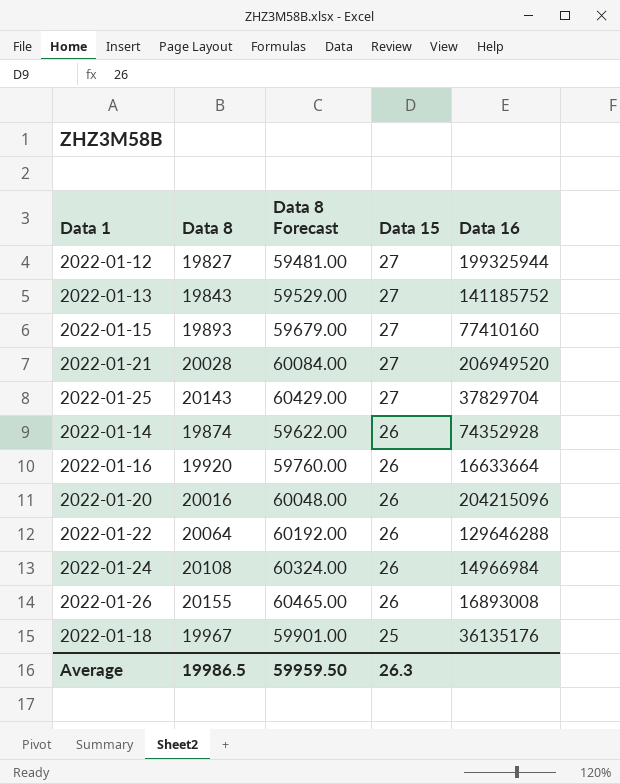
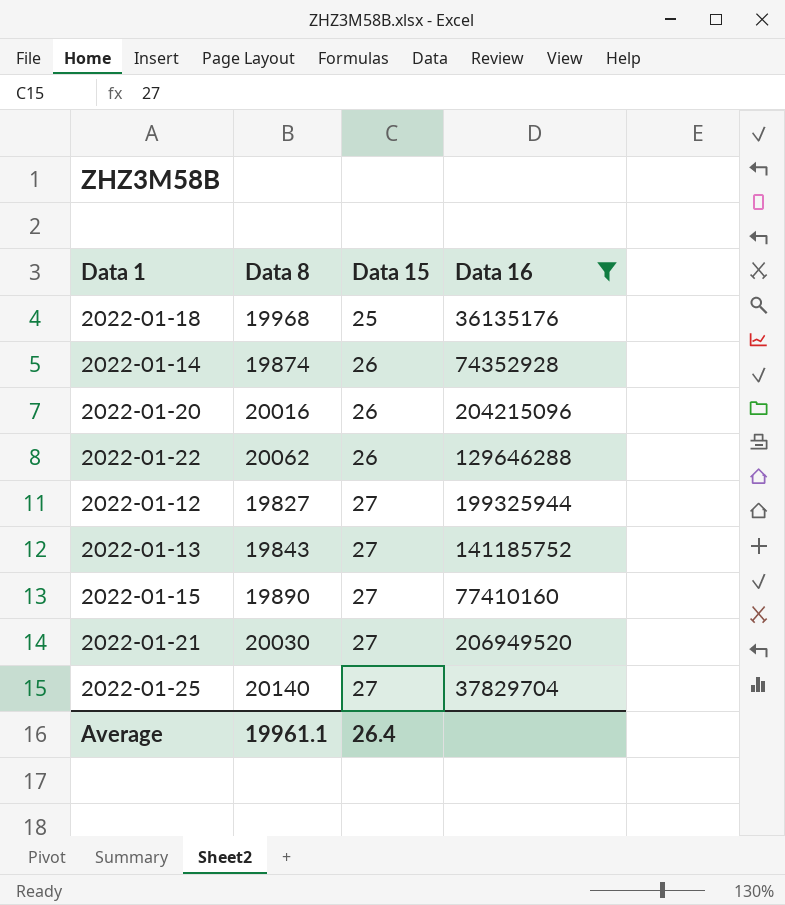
filter: none -> Data 16 >= 36135176
row order: Data 15 descending -> Data 15 ascending
column Data 8 Forecast | formula: [Data 8] * 3 -> none
2022-01-18 | Data 8: 19967 -> 19968
2022-01-22 | Data 8: 20064 -> 20062
2022-01-15 | Data 8: 19893 -> 19890
2022-01-21 | Data 8: 20028 -> 20030
2022-01-25 | Data 8: 20143 -> 20140
Average | Data 8: 19986.5 -> 19961.1
Average | Data 15: 26.3 -> 26.4

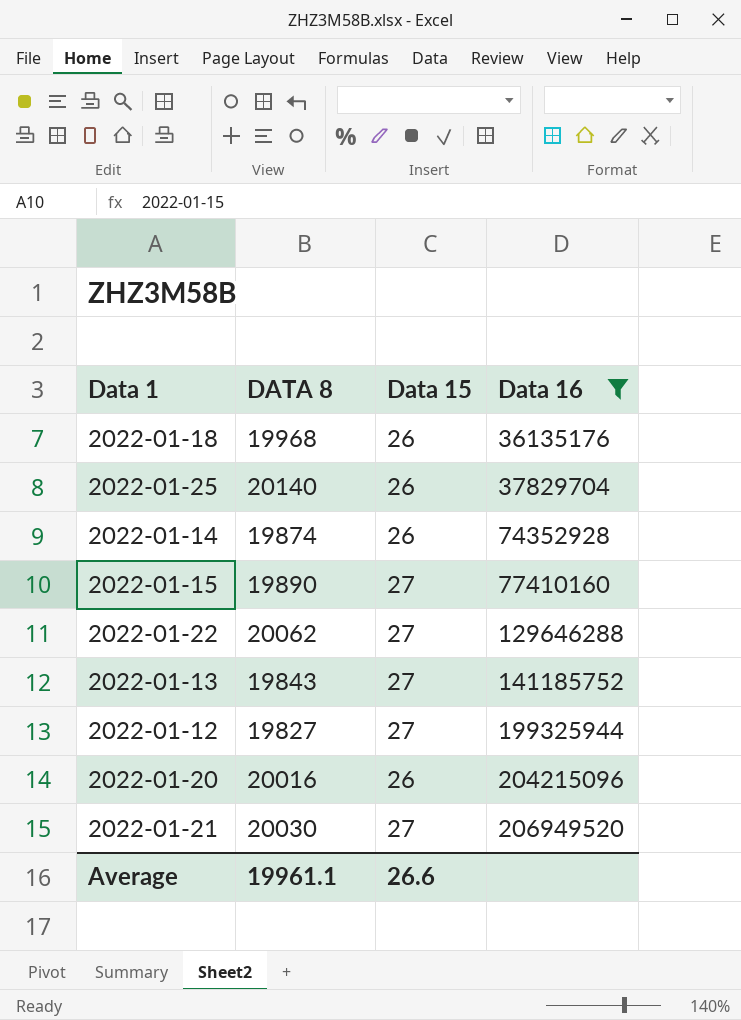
row order: Data 15 ascending -> Data 16 ascending
column name: Data 8 -> DATA 8
2022-01-18 | Data 15: 25 -> 26
2022-01-25 | Data 15: 27 -> 26
2022-01-22 | Data 15: 26 -> 27
Average | Data 15: 26.4 -> 26.6

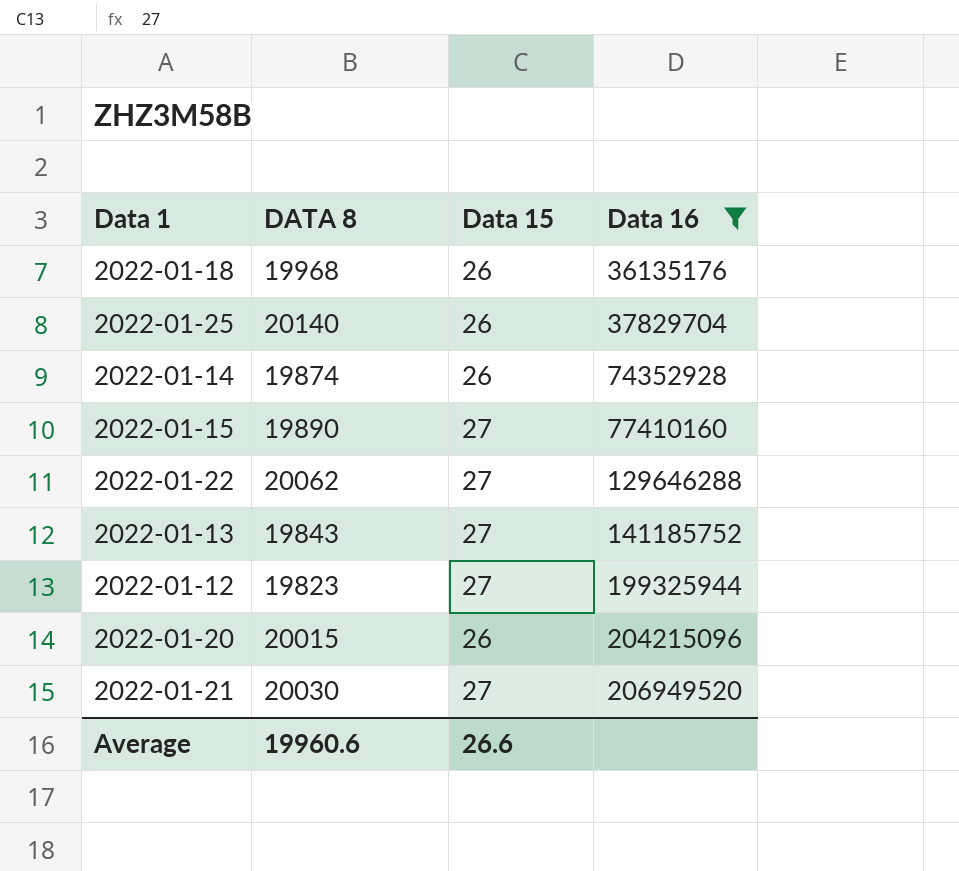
2022-01-12 | DATA 8: 19827 -> 19823
2022-01-20 | DATA 8: 20016 -> 20015
Average | DATA 8: 19961.1 -> 19960.6

